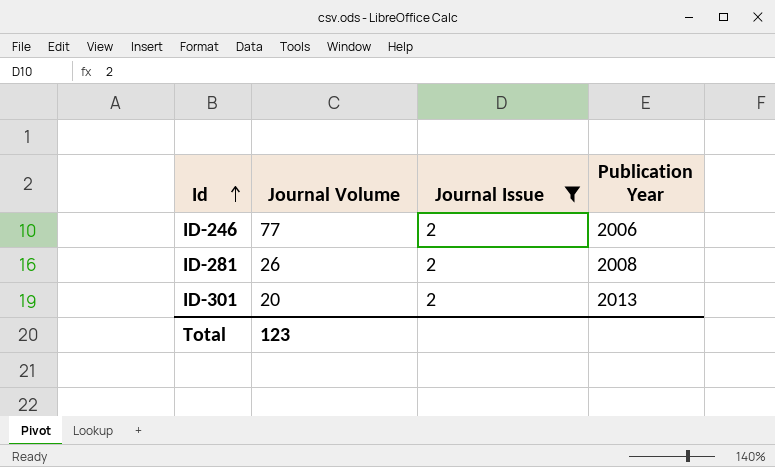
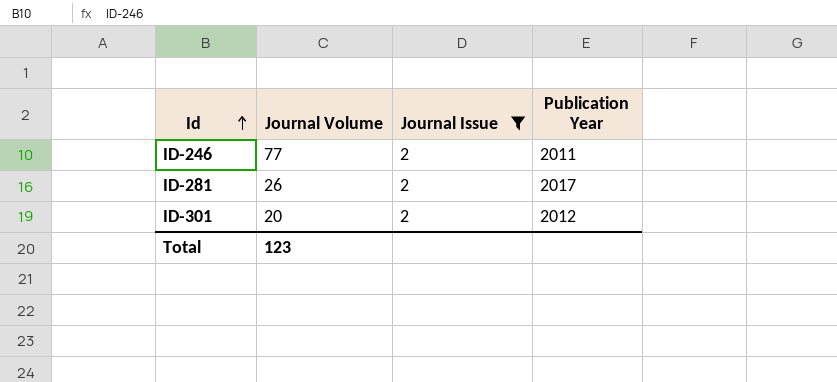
ID-246 | Publication Year: 2006 -> 2011
ID-281 | Publication Year: 2008 -> 2017
ID-301 | Publication Year: 2013 -> 2012

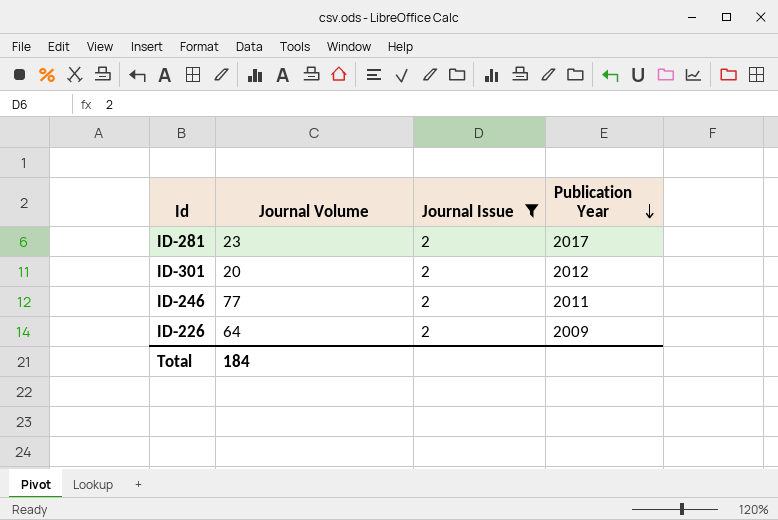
row order: Id ascending -> Publication Year descending
ID-281 | Journal Volume: 26 -> 23
row ID-226: none -> 64 | 2 | 2009
Total | Journal Volume: 123 -> 184

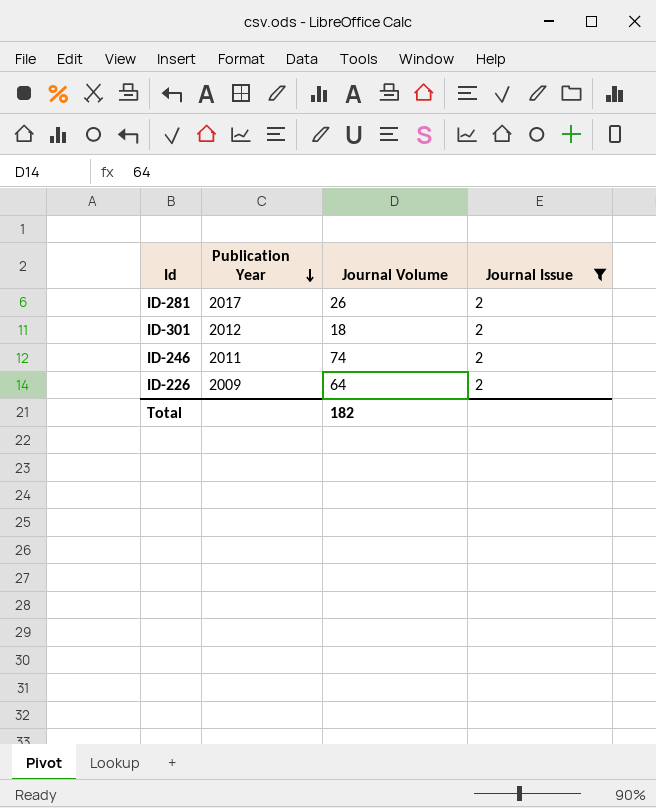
column Publication Year | position: 4 -> 2
ID-281 | Journal Volume: 23 -> 26
ID-301 | Journal Volume: 20 -> 18
ID-246 | Journal Volume: 77 -> 74
Total | Journal Volume: 184 -> 182

